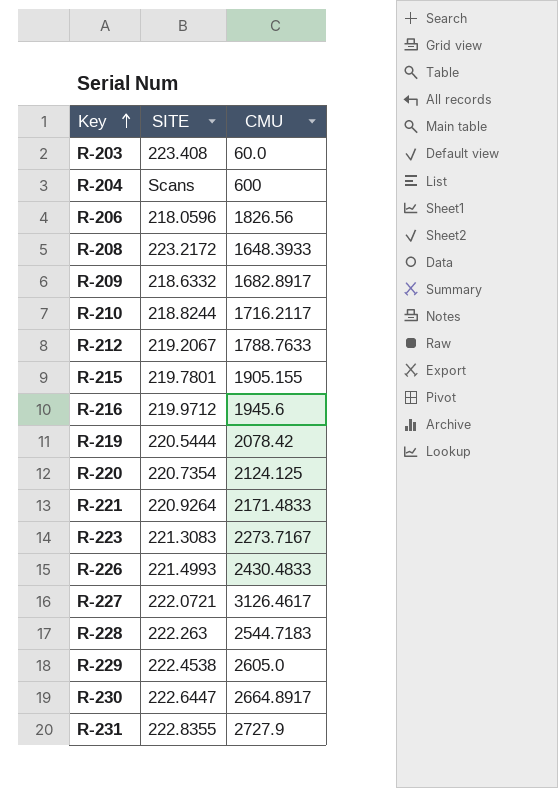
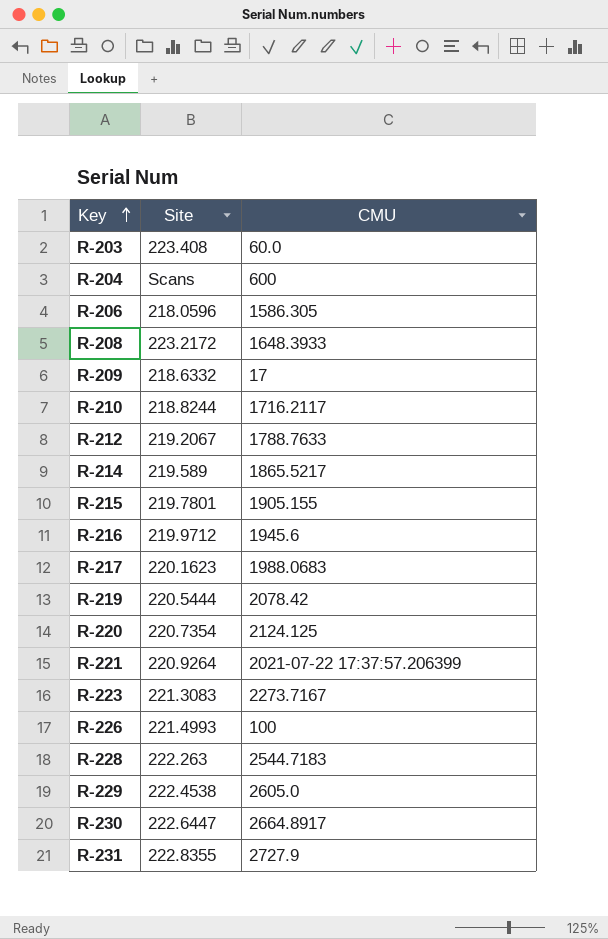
column name: SITE -> Site
row R-227: 222.0721 | 3126.4617 -> none
R-206 | CMU: 1826.56 -> 1586.305
R-209 | CMU: 1682.8917 -> 17
row R-214: none -> 219.589 | 1865.5217
row R-217: none -> 220.1623 | 1988.0683
R-221 | CMU: 2171.4833 -> 2021-07-22 17:37:57.206399
R-226 | CMU: 2430.4833 -> 100

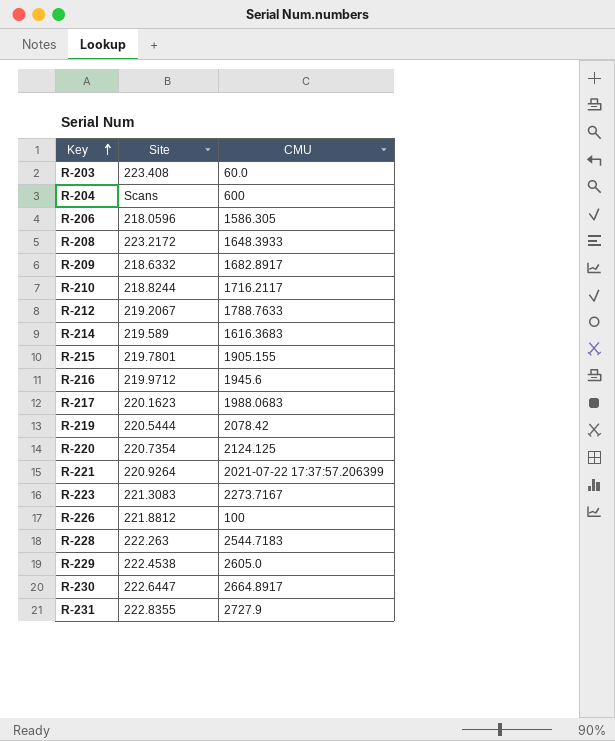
R-209 | CMU: 17 -> 1682.8917
R-214 | CMU: 1865.5217 -> 1616.3683
R-226 | Site: 221.4993 -> 221.8812

